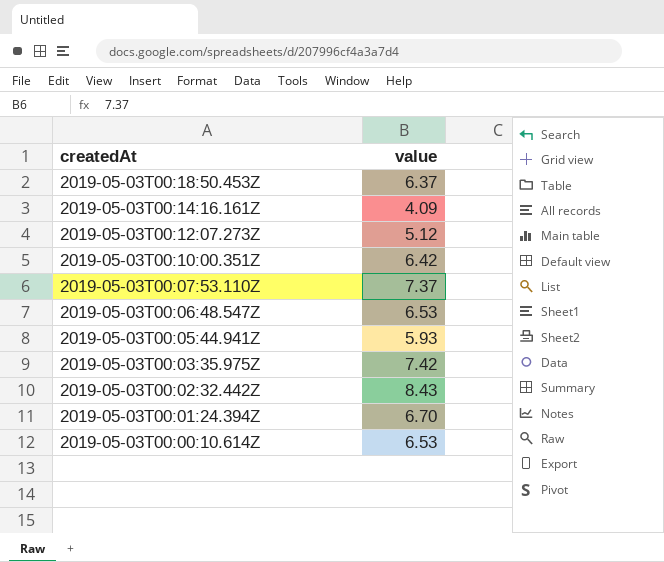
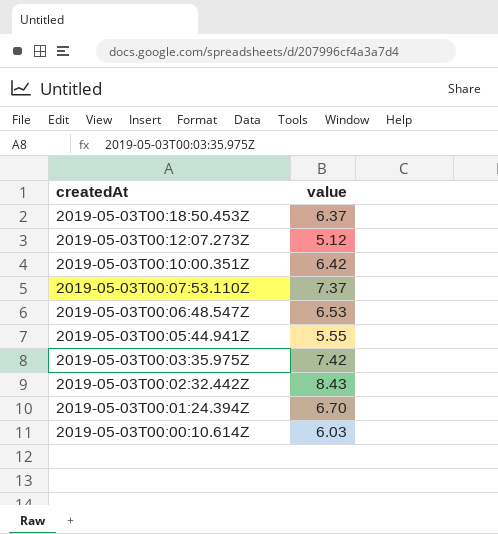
row 2019-05-03T00:14:16.161Z: 4.09 -> none
2019-05-03T00:05:44.941Z | value: 5.93 -> 5.55
2019-05-03T00:00:10.614Z | value: 6.53 -> 6.03

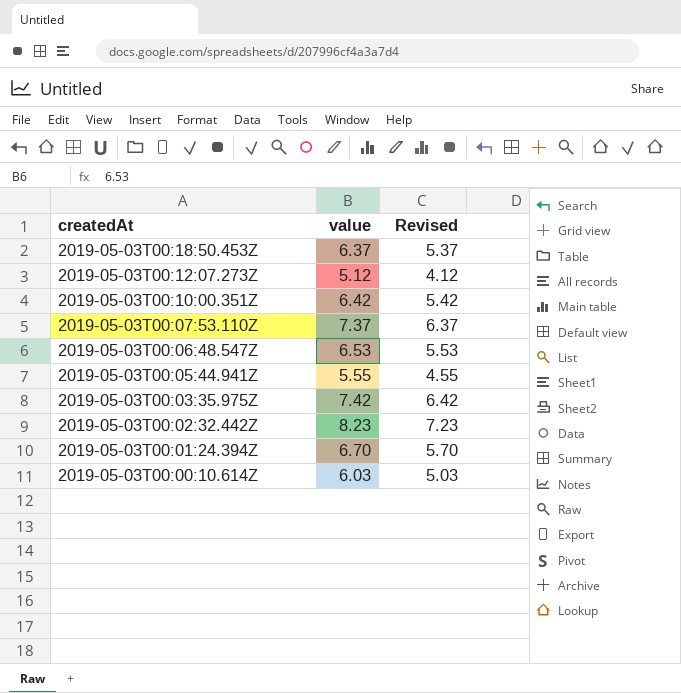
column Revised | formula: none -> [value] - 1
2019-05-03T00:02:32.442Z | value: 8.43 -> 8.23

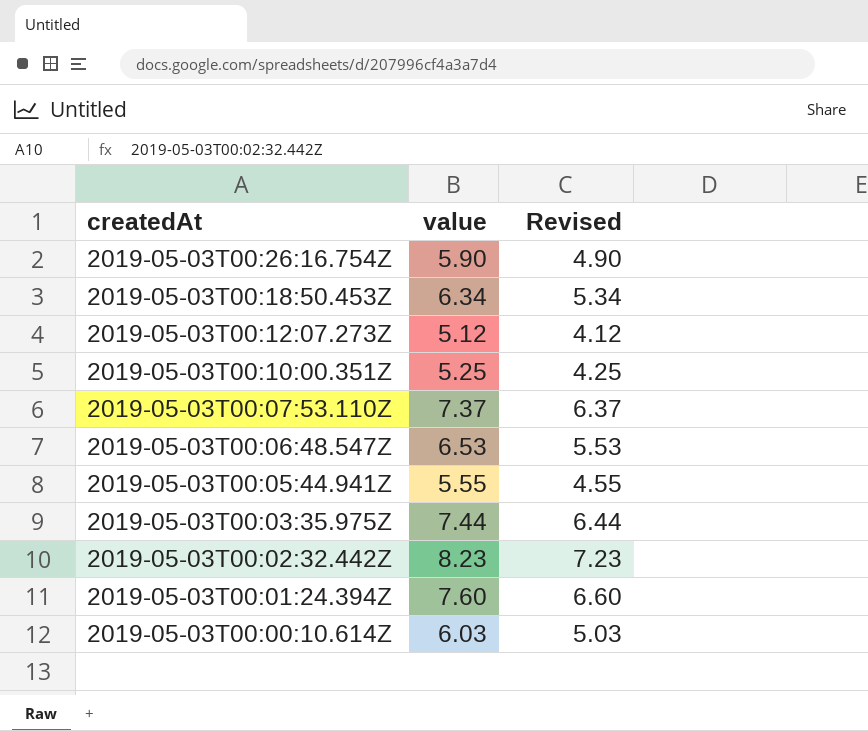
row 2019-05-03T00:26:16.754Z: none -> 5.90 | 4.90
2019-05-03T00:18:50.453Z | value: 6.37 -> 6.34
2019-05-03T00:18:50.453Z | Revised: 5.37 -> 5.34
2019-05-03T00:10:00.351Z | value: 6.42 -> 5.25
2019-05-03T00:10:00.351Z | Revised: 5.42 -> 4.25
2019-05-03T00:03:35.975Z | value: 7.42 -> 7.44
2019-05-03T00:03:35.975Z | Revised: 6.42 -> 6.44
2019-05-03T00:01:24.394Z | value: 6.70 -> 7.60
2019-05-03T00:01:24.394Z | Revised: 5.70 -> 6.60

